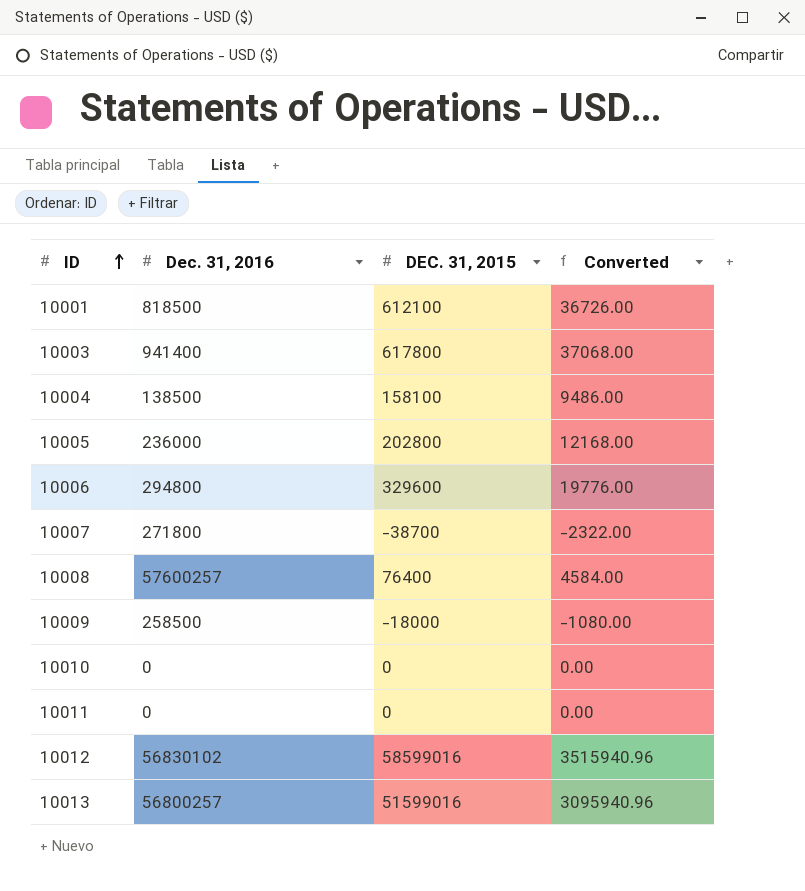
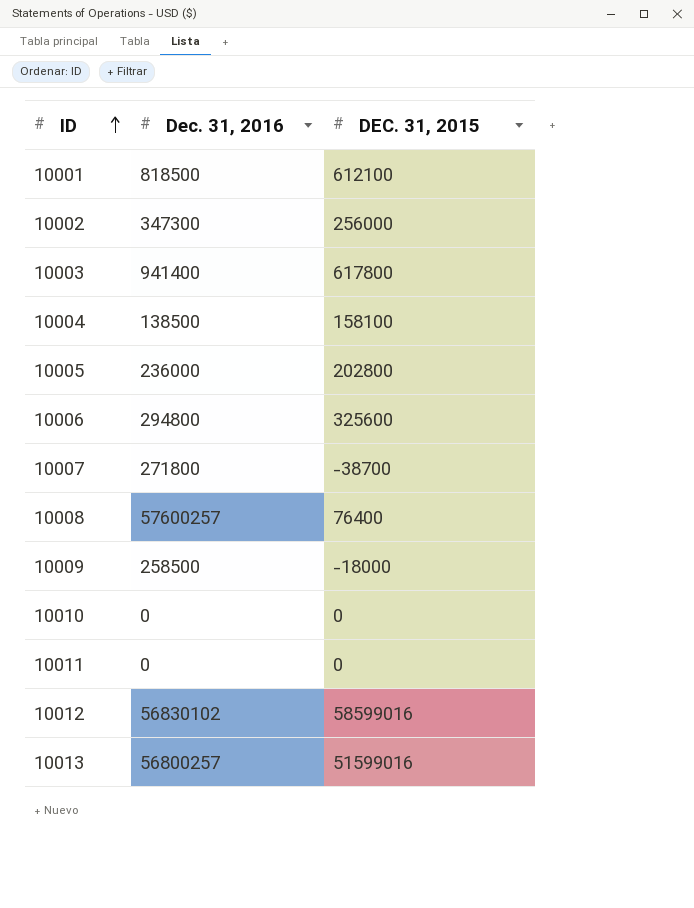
column Converted | formula: [DEC. 31, 2015] * 0.06 -> none
row 10002: none -> 347300 | 256000
10006 | DEC. 31, 2015: 329600 -> 325600

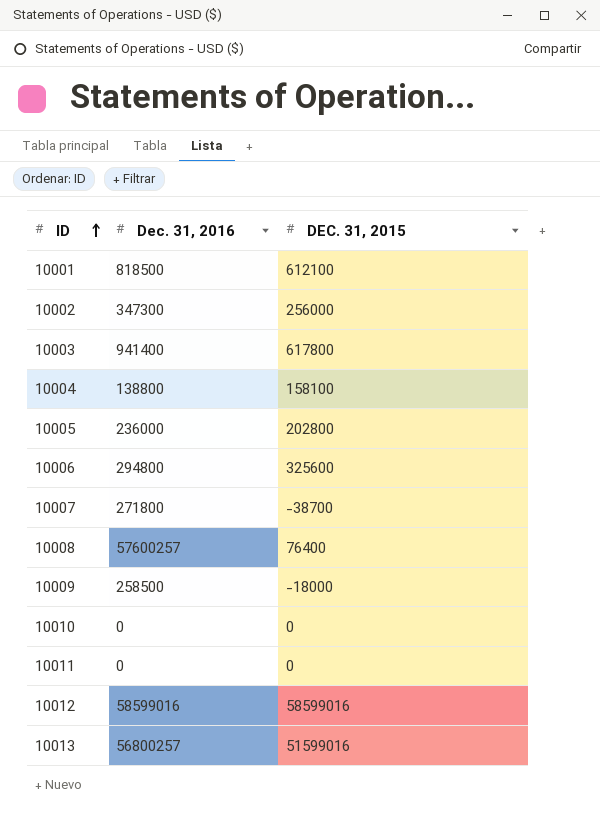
10004 | Dec. 31, 2016: 138500 -> 138800
10012 | Dec. 31, 2016: 56830102 -> 58599016

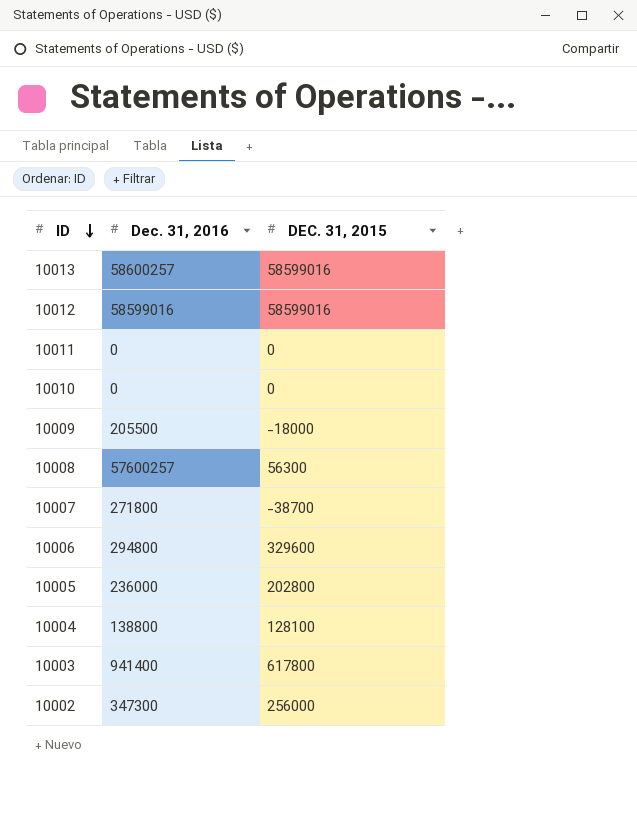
row order: ID ascending -> ID descending
row 10001: 818500 | 612100 -> none
10013 | Dec. 31, 2016: 56800257 -> 58600257
10013 | DEC. 31, 2015: 51599016 -> 58599016
10009 | Dec. 31, 2016: 258500 -> 205500
10008 | DEC. 31, 2015: 76400 -> 56300
10006 | DEC. 31, 2015: 325600 -> 329600
10004 | DEC. 31, 2015: 158100 -> 128100

